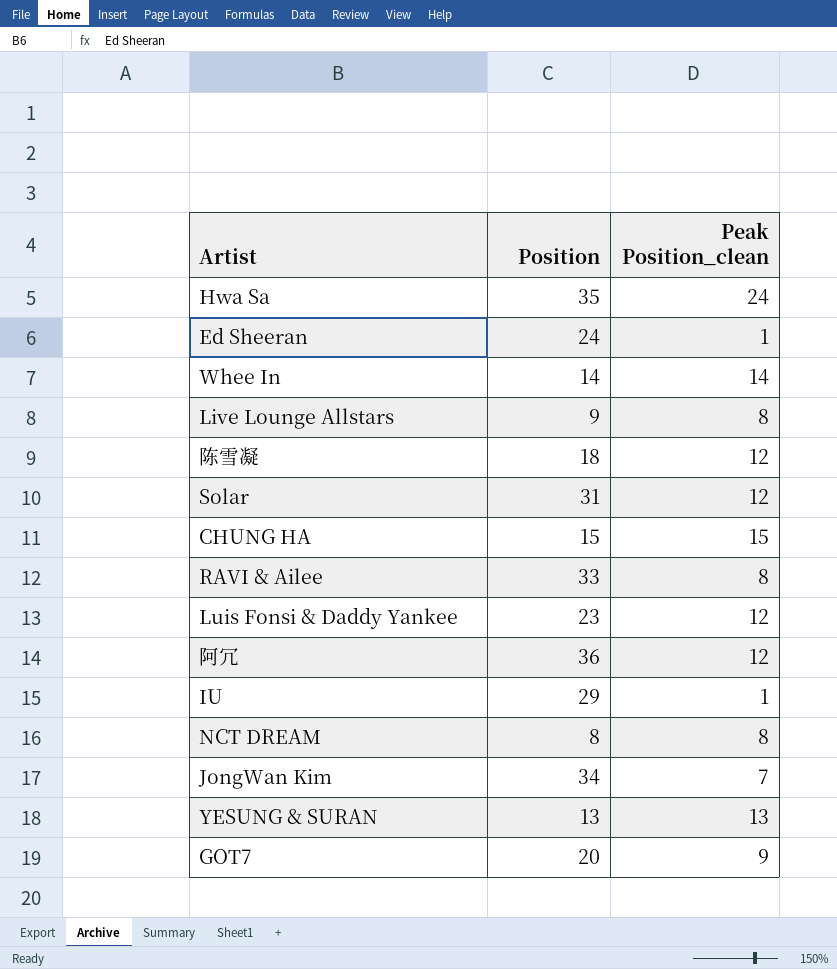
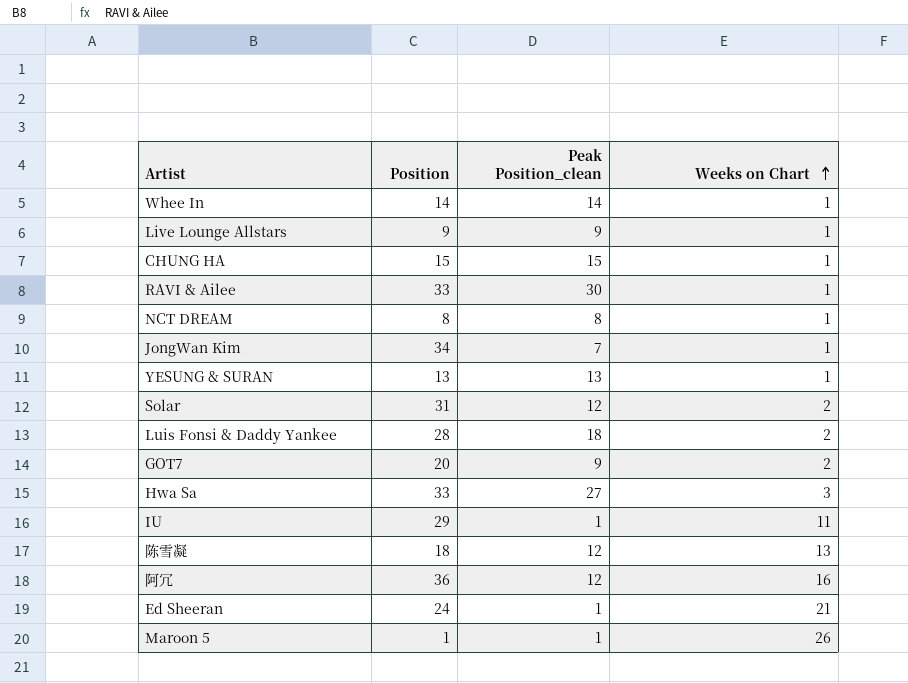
row order: none -> Weeks on Chart ascending
column Weeks on Chart | position: none -> 4
Live Lounge Allstars | Peak Position_clean: 8 -> 9
RAVI & Ailee | Peak Position_clean: 8 -> 30
Luis Fonsi & Daddy Yankee | Position: 23 -> 28
Luis Fonsi & Daddy Yankee | Peak Position_clean: 12 -> 18
Hwa Sa | Position: 35 -> 33
Hwa Sa | Peak Position_clean: 24 -> 27
row Maroon 5: none -> 1 | 1 | 26

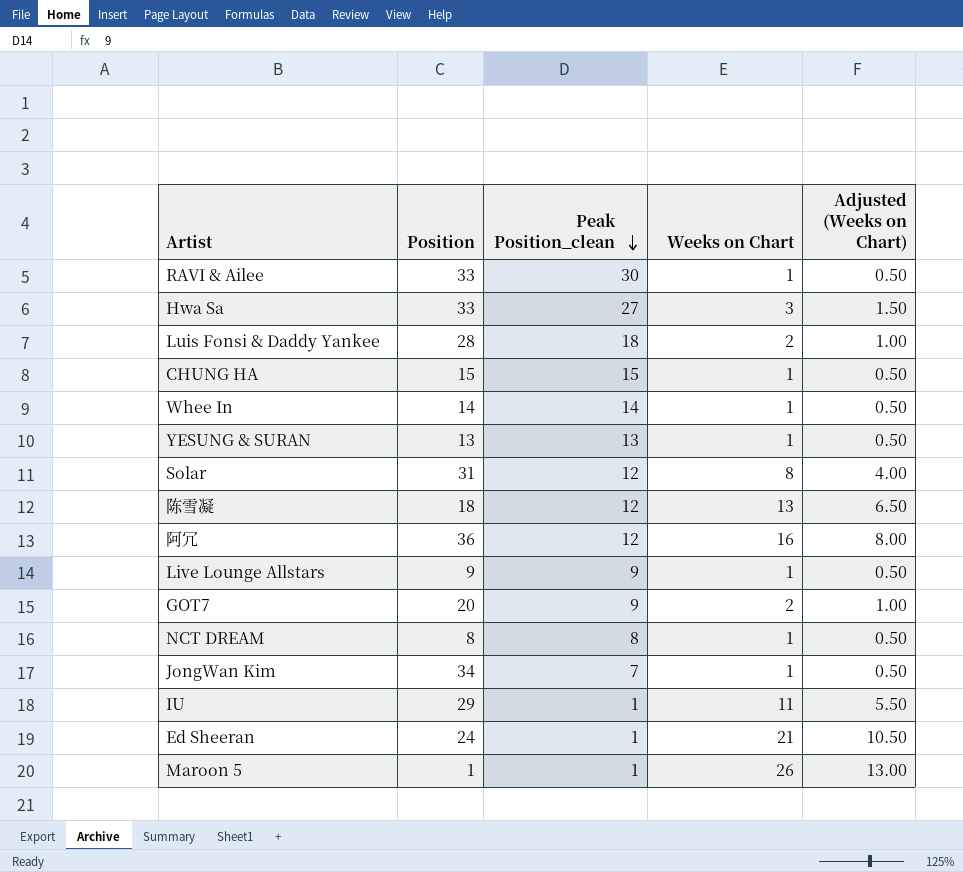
row order: Weeks on Chart ascending -> Peak Position_clean descending
column Adjusted (Weeks on Chart) | formula: none -> [Weeks on Chart] * 0.5
Solar | Weeks on Chart: 2 -> 8

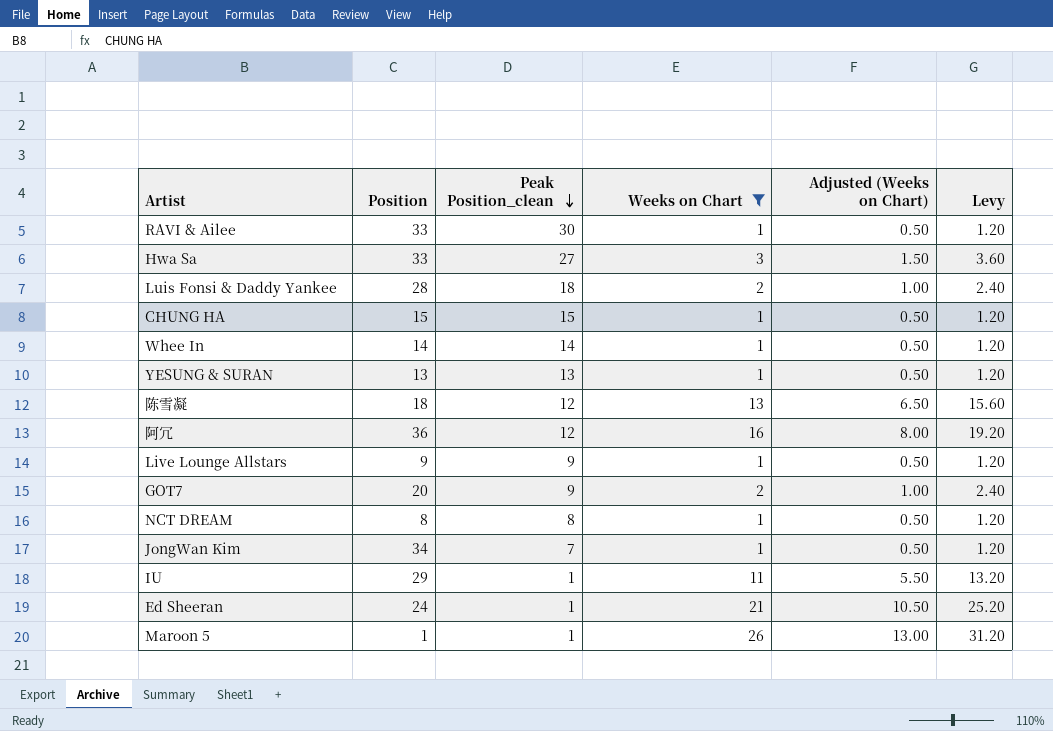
filter: none -> Weeks on Chart != 8
column Levy | formula: none -> [Weeks on Chart] * 1.2

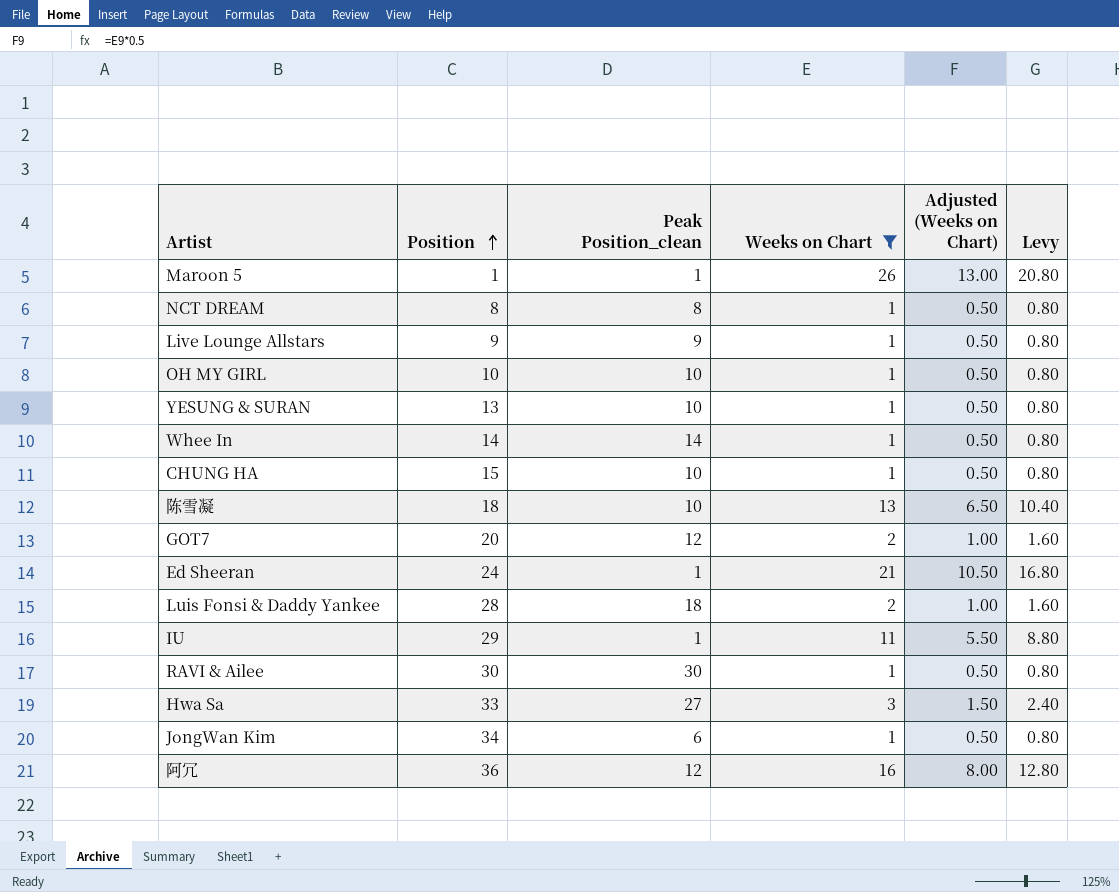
row order: Peak Position_clean descending -> Position ascending
column Levy | formula: [Weeks on Chart] * 1.2 -> [Weeks on Chart] * 0.8
row OH MY GIRL: none -> 10 | 10 | 1 | 0.50 | 0.80
YESUNG & SURAN | Peak Position_clean: 13 -> 10
CHUNG HA | Peak Position_clean: 15 -> 10
陈雪凝 | Peak Position_clean: 12 -> 10
GOT7 | Peak Position_clean: 9 -> 12
RAVI & Ailee | Position: 33 -> 30
JongWan Kim | Peak Position_clean: 7 -> 6

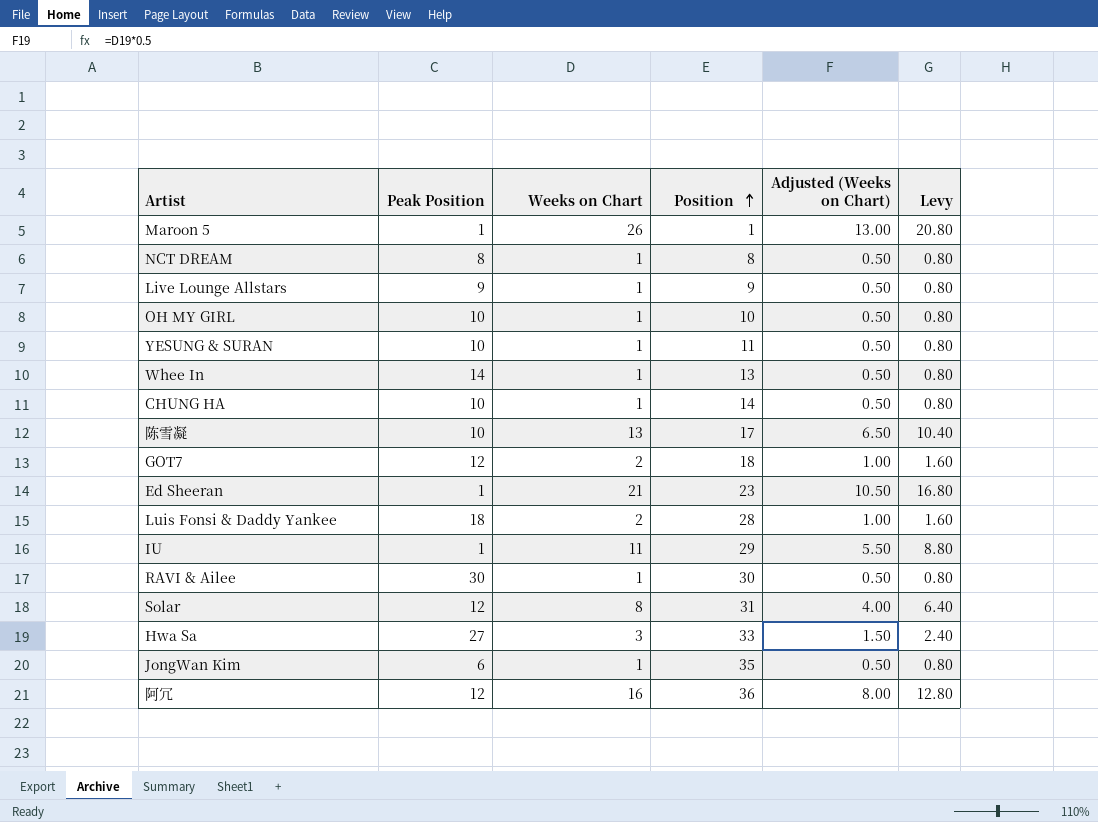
filter: Weeks on Chart != 8 -> none
column name: Peak Position_clean -> Peak Position
column Position | position: 2 -> 4
YESUNG & SURAN | Position: 13 -> 11
Whee In | Position: 14 -> 13
CHUNG HA | Position: 15 -> 14
陈雪凝 | Position: 18 -> 17
GOT7 | Position: 20 -> 18
Ed Sheeran | Position: 24 -> 23
JongWan Kim | Position: 34 -> 35

